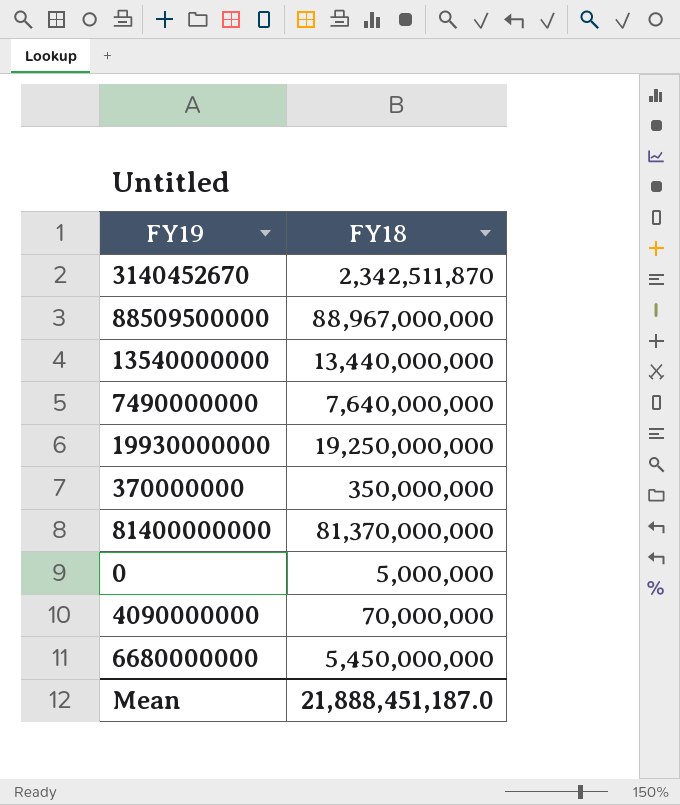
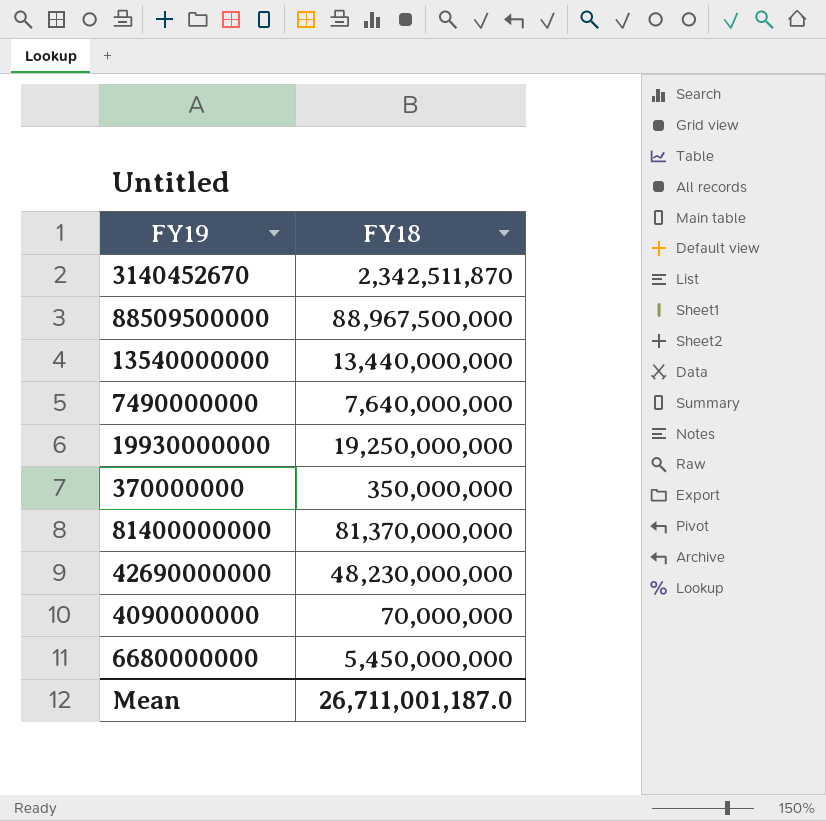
row 0: 5,000,000 -> none
88509500000 | FY18: 88,967,000,000 -> 88,967,500,000
row 42690000000: none -> 48,230,000,000
Mean | FY18: 21,888,451,187.0 -> 26,711,001,187.0

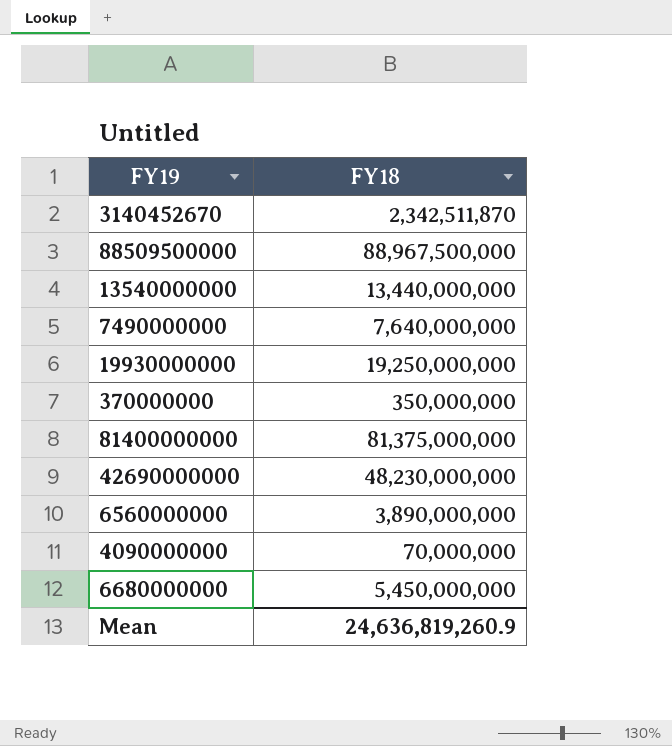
81400000000 | FY18: 81,370,000,000 -> 81,375,000,000
row 6560000000: none -> 3,890,000,000
Mean | FY18: 26,711,001,187.0 -> 24,636,819,260.9

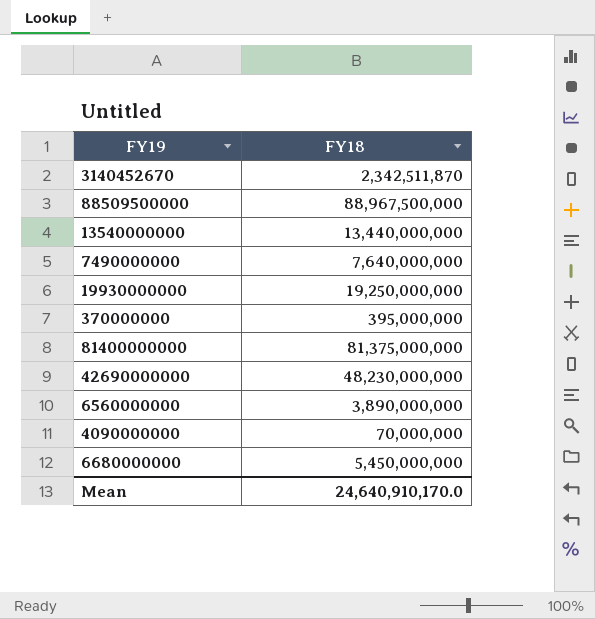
370000000 | FY18: 350,000,000 -> 395,000,000
Mean | FY18: 24,636,819,260.9 -> 24,640,910,170.0

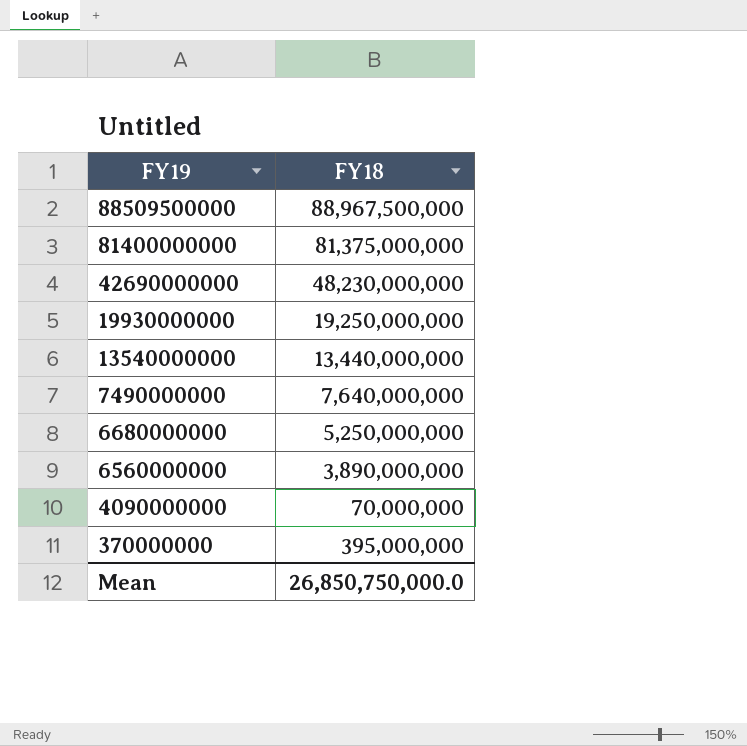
row order: none -> FY19 descending
row 3140452670: 2,342,511,870 -> none
6680000000 | FY18: 5,450,000,000 -> 5,250,000,000
Mean | FY18: 24,640,910,170.0 -> 26,850,750,000.0

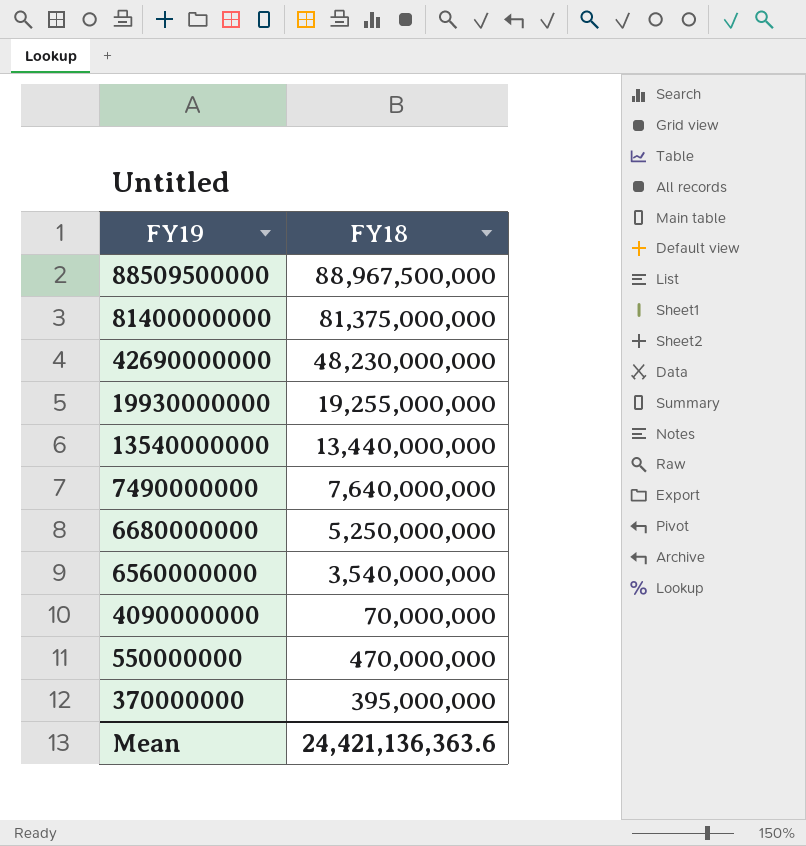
19930000000 | FY18: 19,250,000,000 -> 19,255,000,000
6560000000 | FY18: 3,890,000,000 -> 3,540,000,000
row 550000000: none -> 470,000,000
Mean | FY18: 26,850,750,000.0 -> 24,421,136,363.6

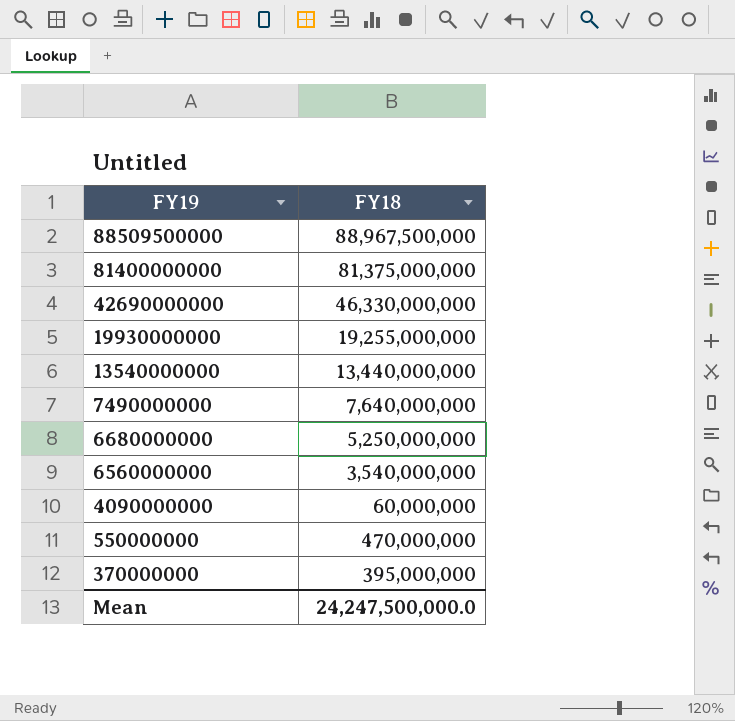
42690000000 | FY18: 48,230,000,000 -> 46,330,000,000
4090000000 | FY18: 70,000,000 -> 60,000,000
Mean | FY18: 24,421,136,363.6 -> 24,247,500,000.0

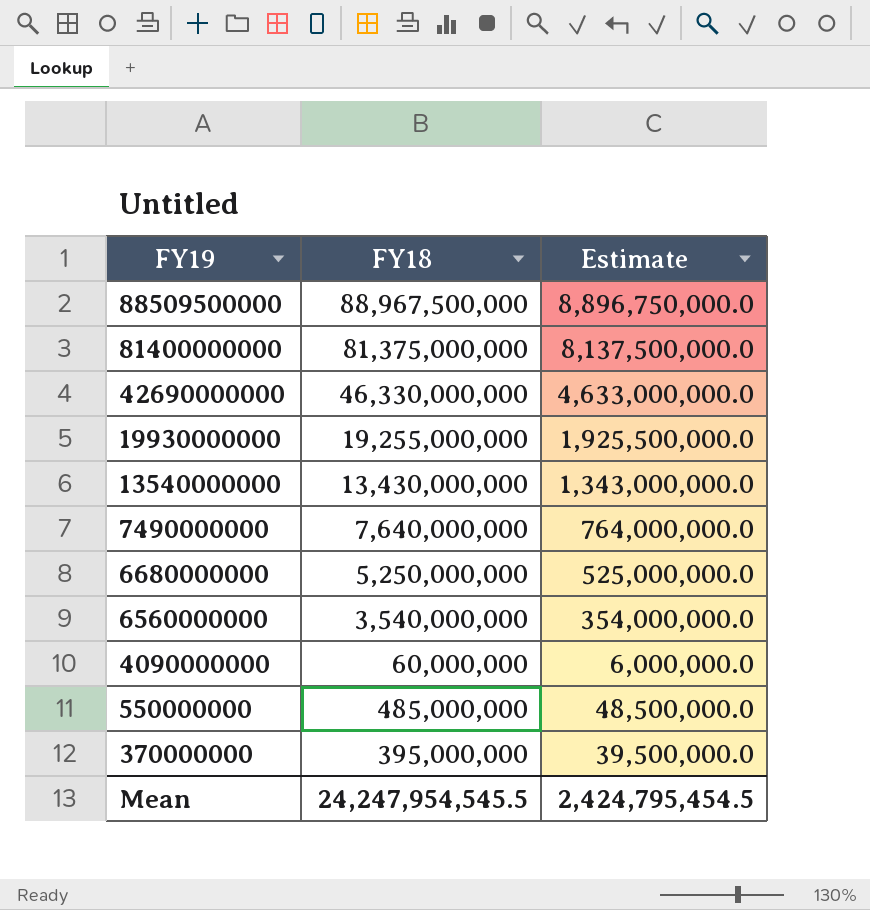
column Estimate | formula: none -> [FY18] * 0.1
13540000000 | FY18: 13,440,000,000 -> 13,430,000,000
550000000 | FY18: 470,000,000 -> 485,000,000
Mean | FY18: 24,247,500,000.0 -> 24,247,954,545.5

